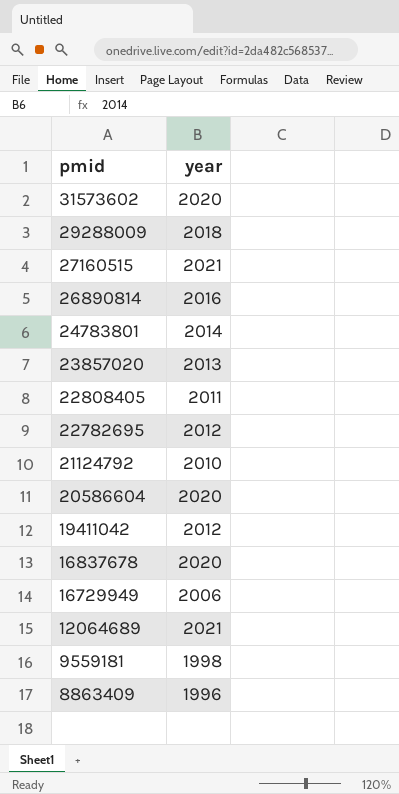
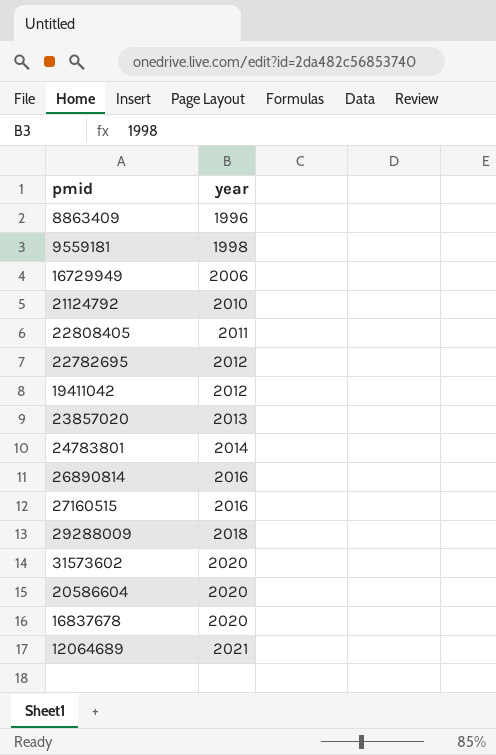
row order: pmid descending -> year ascending
27160515 | year: 2021 -> 2016

